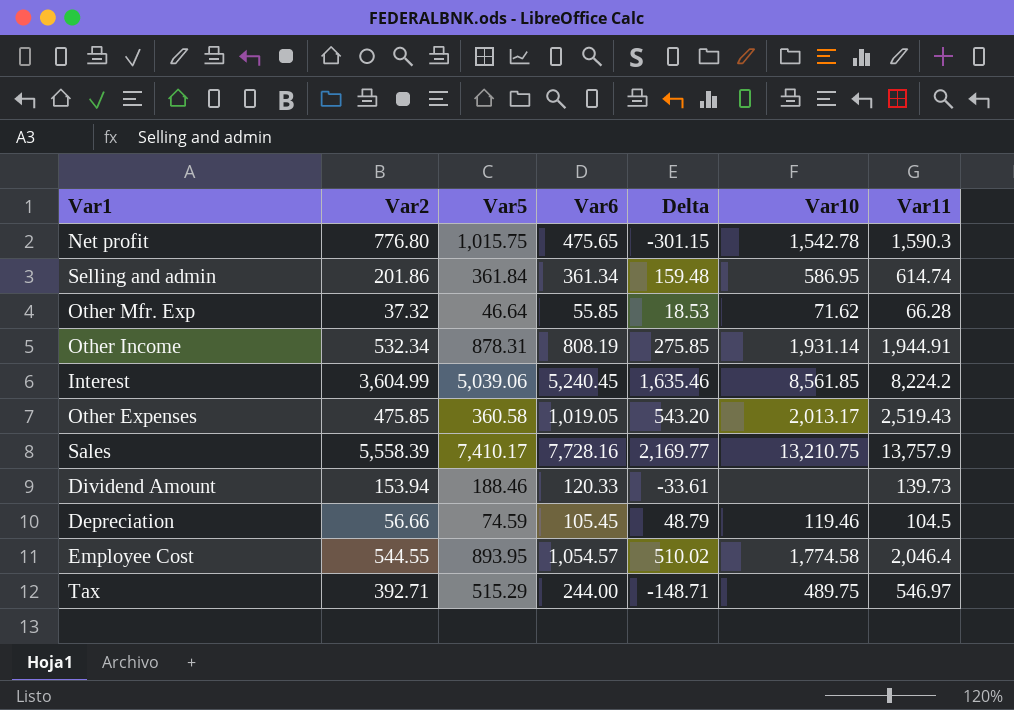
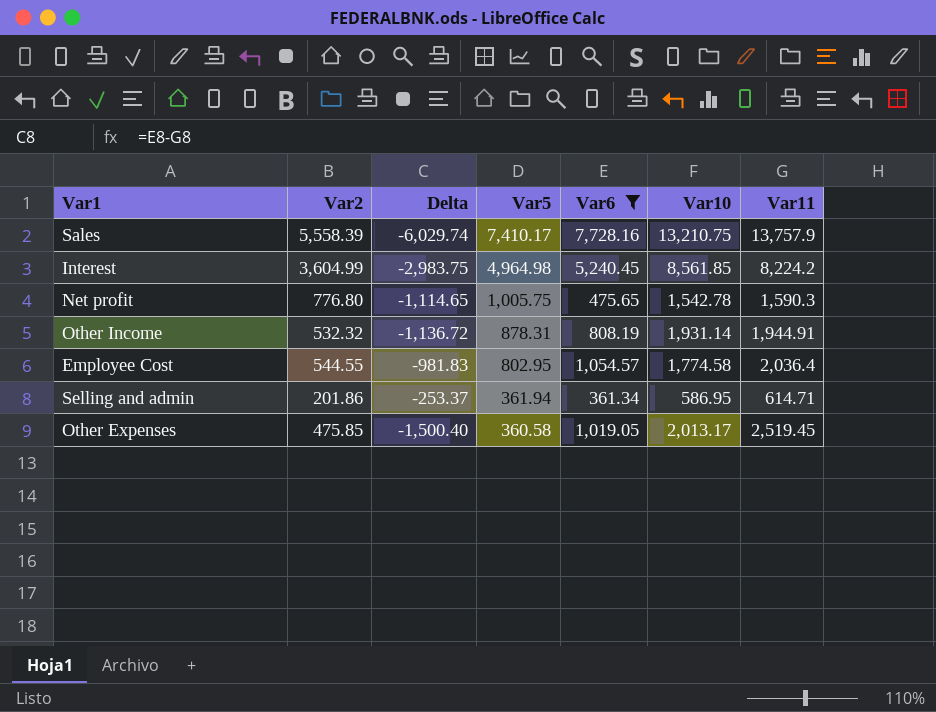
filter: none -> Var6 >= 361.34
row order: none -> Var5 descending
column Delta | formula: [Var6] - [Var2] -> [Var6] - [Var11]
column Delta | position: 5 -> 3
Interest | Var5: 5,039.06 -> 4,964.98
Net profit | Var5: 1,015.75 -> 1,005.75
Other Income | Var2: 532.34 -> 532.32
Employee Cost | Var5: 893.95 -> 802.95
Employee Cost | Var11: 2,046.4 -> 2,036.4
Selling and admin | Var5: 361.84 -> 361.94
Selling and admin | Var11: 614.74 -> 614.71
Other Expenses | Var11: 2,519.43 -> 2,519.45

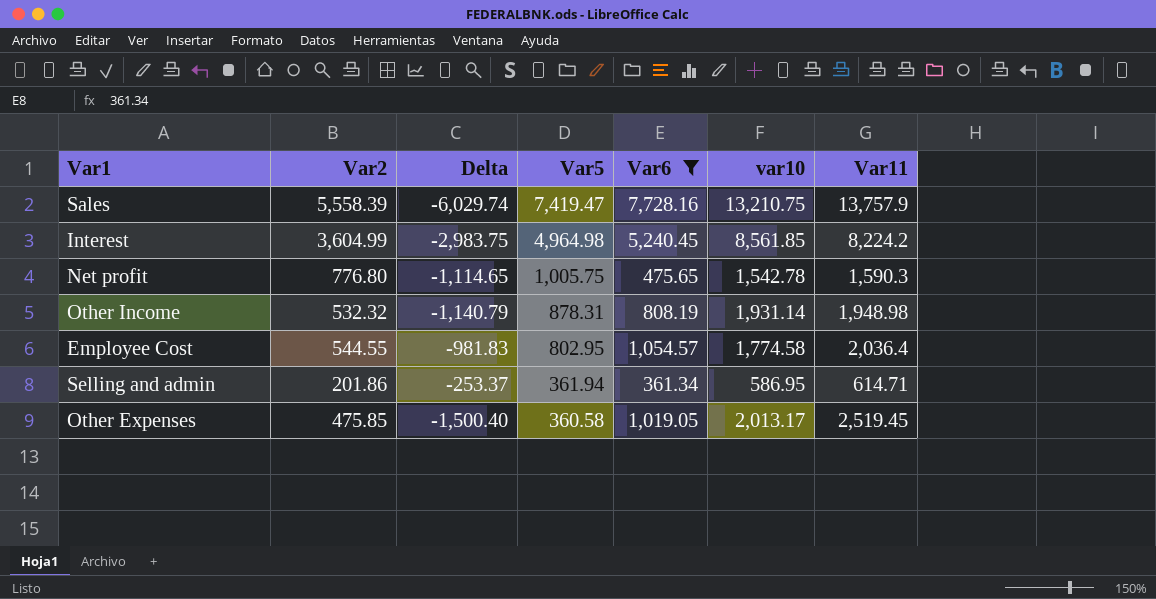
column name: Var10 -> var10
Sales | Var5: 7,410.17 -> 7,419.47
Other Income | Delta: -1,136.72 -> -1,140.79
Other Income | Var11: 1,944.91 -> 1,948.98

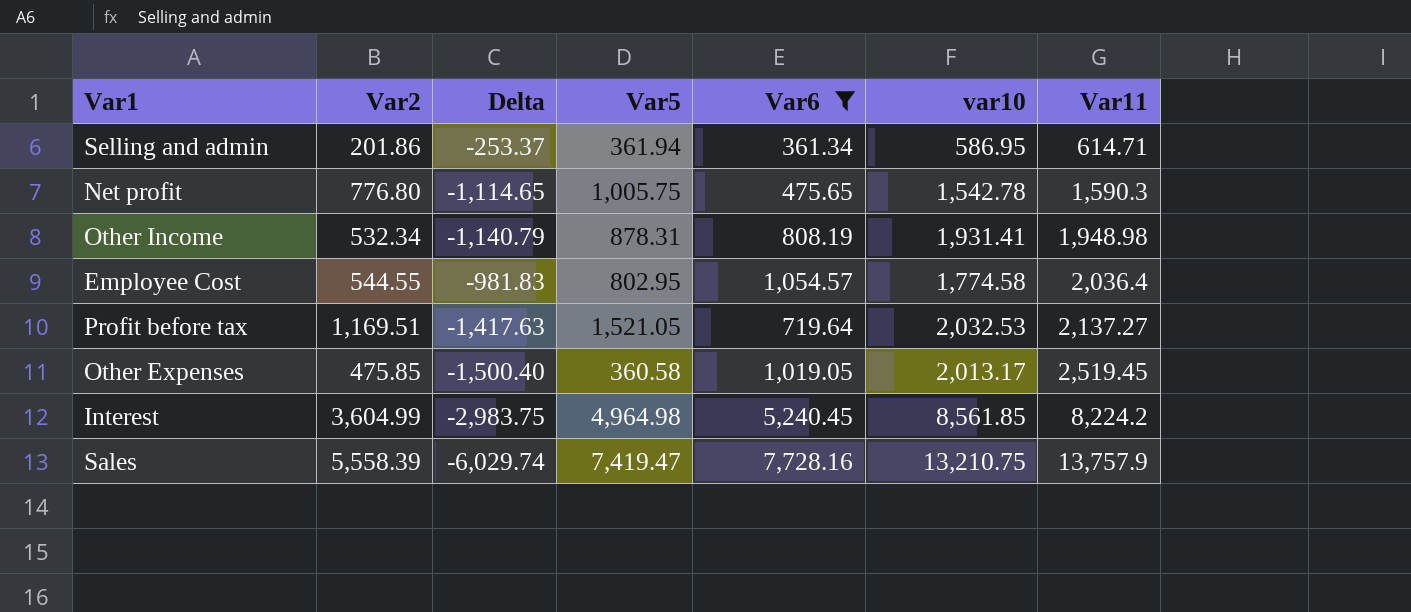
row order: Var5 descending -> Var11 ascending
Other Income | Var2: 532.32 -> 532.34
Other Income | var10: 1,931.14 -> 1,931.41
row Profit before tax: none -> 1,169.51 | -1,417.63 | 1,521.05 | 719.64 | 2,032.53 | 2,137.27

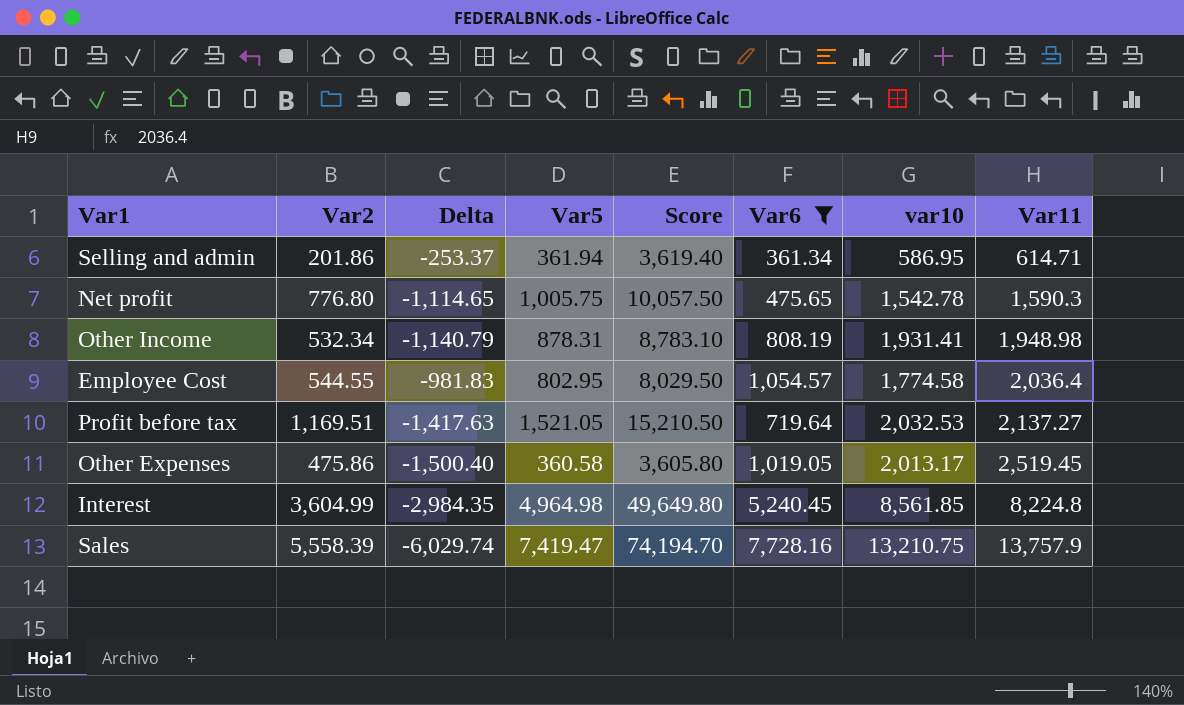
column Score | formula: none -> [Var5] * 10
Other Expenses | Var2: 475.85 -> 475.86
Interest | Delta: -2,983.75 -> -2,984.35
Interest | Var11: 8,224.2 -> 8,224.8

